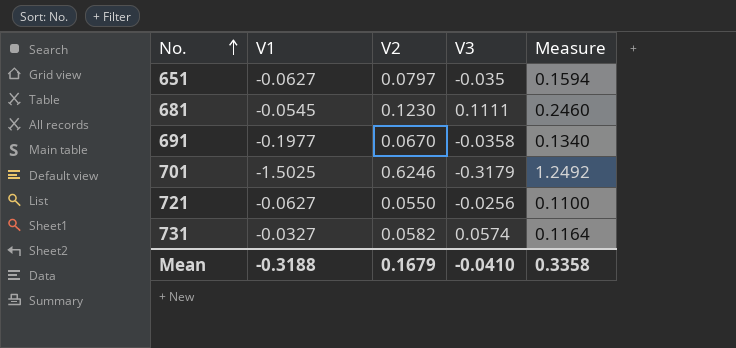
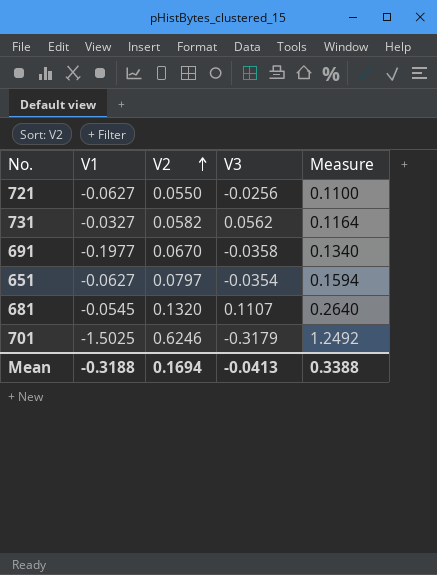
row order: No. ascending -> V2 ascending
731 | V3: 0.0574 -> 0.0562
651 | V3: -0.035 -> -0.0354
681 | V2: 0.1230 -> 0.1320
681 | V3: 0.1111 -> 0.1107
681 | Measure: 0.2460 -> 0.2640
Mean | V2: 0.1679 -> 0.1694
Mean | V3: -0.0410 -> -0.0413
Mean | Measure: 0.3358 -> 0.3388

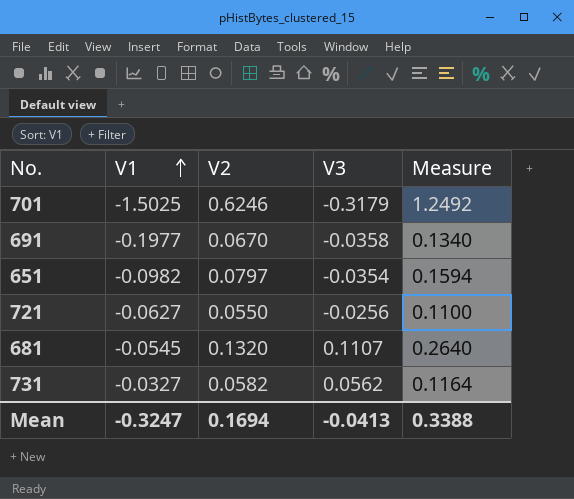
row order: V2 ascending -> V1 ascending
651 | V1: -0.0627 -> -0.0982
Mean | V1: -0.3188 -> -0.3247

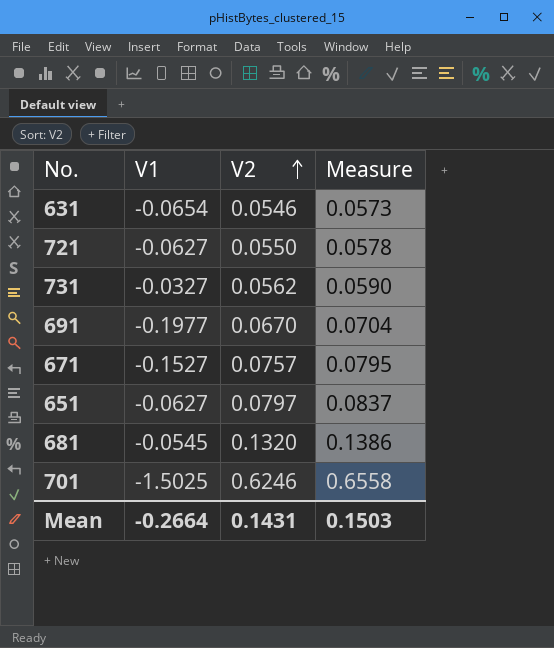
row order: V1 ascending -> V2 ascending
column V3 | position: 4 -> none
column Measure | formula: [V2] * 2 -> [V2] * 1.05
row 631: none -> -0.0654 | 0.0546 | 0.0573
731 | V2: 0.0582 -> 0.0562
row 671: none -> -0.1527 | 0.0757 | 0.0795
651 | V1: -0.0982 -> -0.0627
Mean | V1: -0.3247 -> -0.2664
Mean | V2: 0.1694 -> 0.1431
Mean | Measure: 0.3388 -> 0.1503

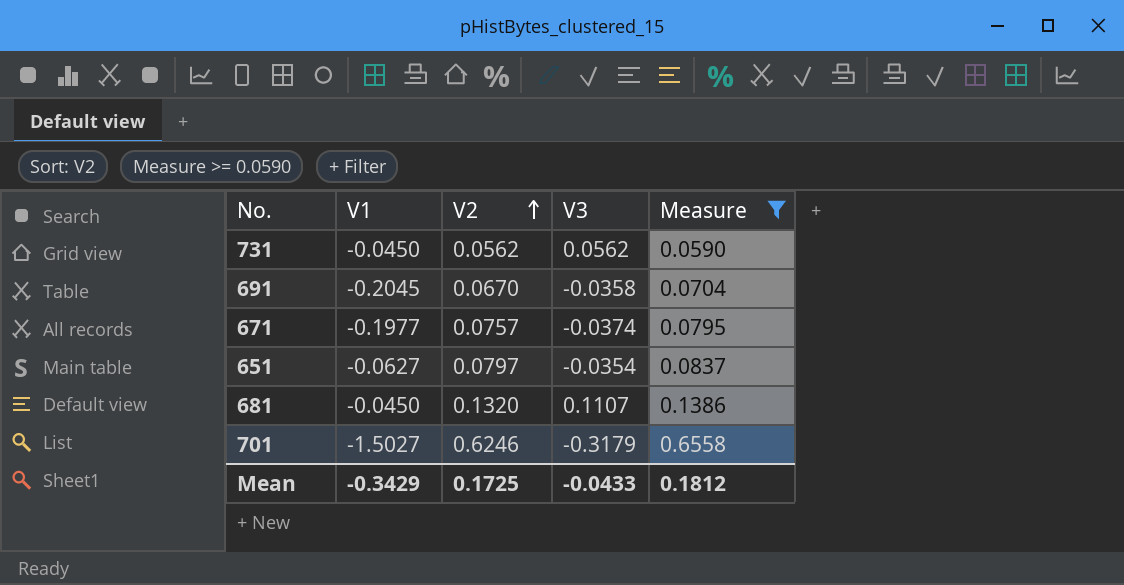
filter: none -> Measure >= 0.0590
column V3 | position: none -> 4
731 | V1: -0.0327 -> -0.0450
691 | V1: -0.1977 -> -0.2045
671 | V1: -0.1527 -> -0.1977
681 | V1: -0.0545 -> -0.0450
701 | V1: -1.5025 -> -1.5027
Mean | V1: -0.2664 -> -0.3429
Mean | V2: 0.1431 -> 0.1725
Mean | Measure: 0.1503 -> 0.1812

